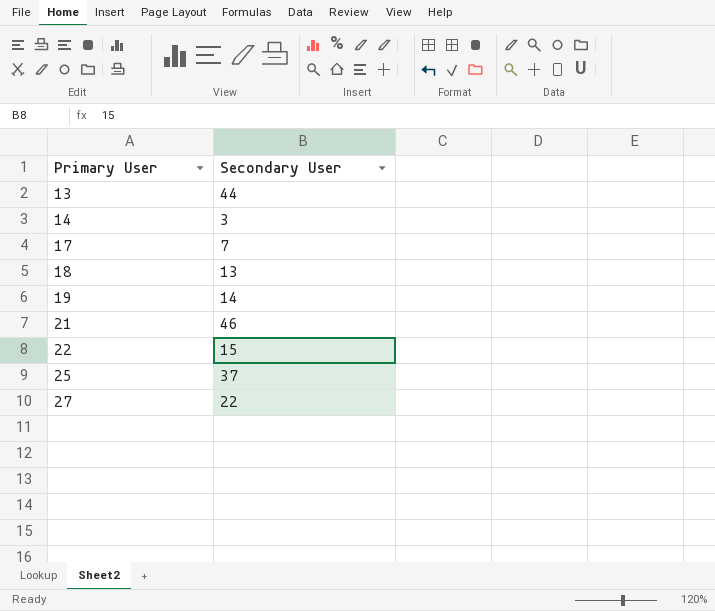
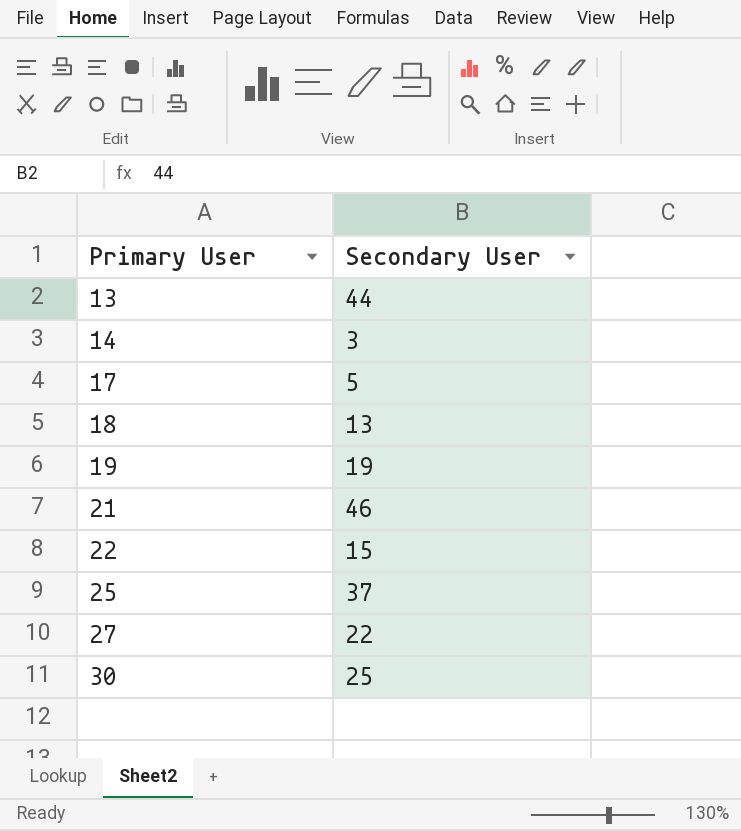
17 | Secondary User: 7 -> 5
19 | Secondary User: 14 -> 19
row 30: none -> 25

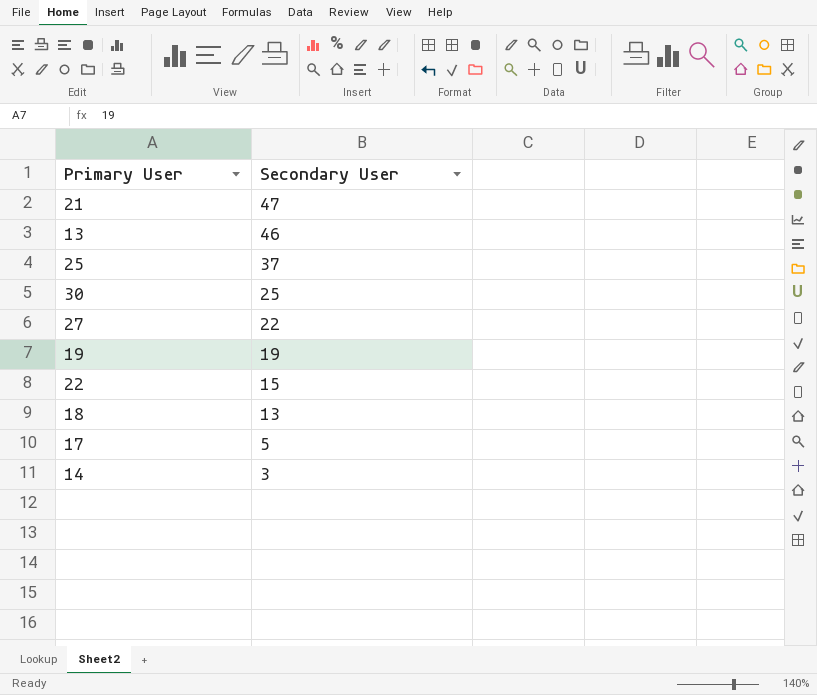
row order: Primary User ascending -> Secondary User descending
21 | Secondary User: 46 -> 47
13 | Secondary User: 44 -> 46

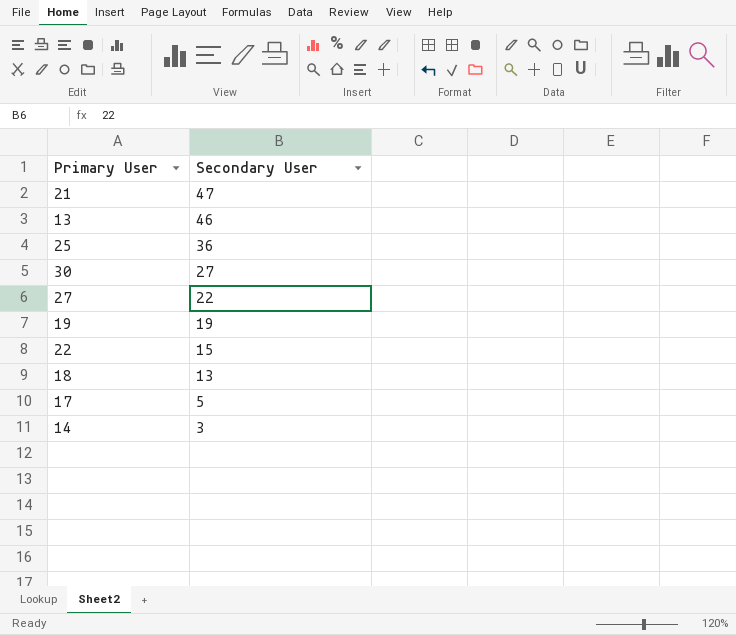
25 | Secondary User: 37 -> 36
30 | Secondary User: 25 -> 27

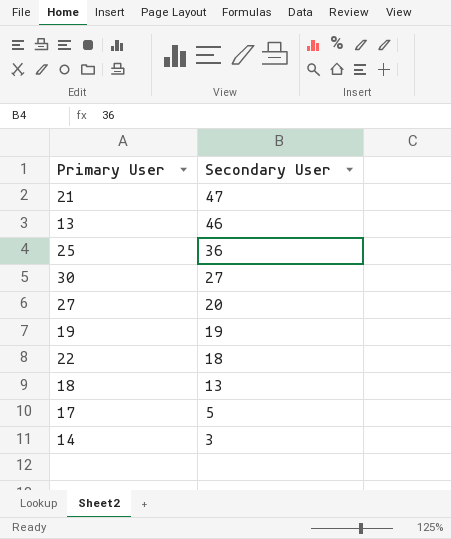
27 | Secondary User: 22 -> 20
22 | Secondary User: 15 -> 18

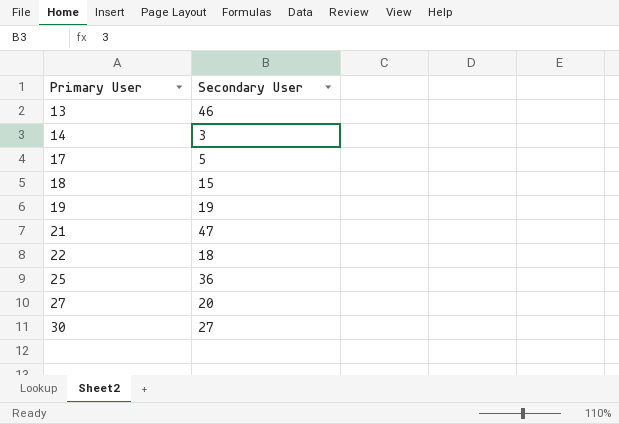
row order: Secondary User descending -> Primary User ascending
18 | Secondary User: 13 -> 15

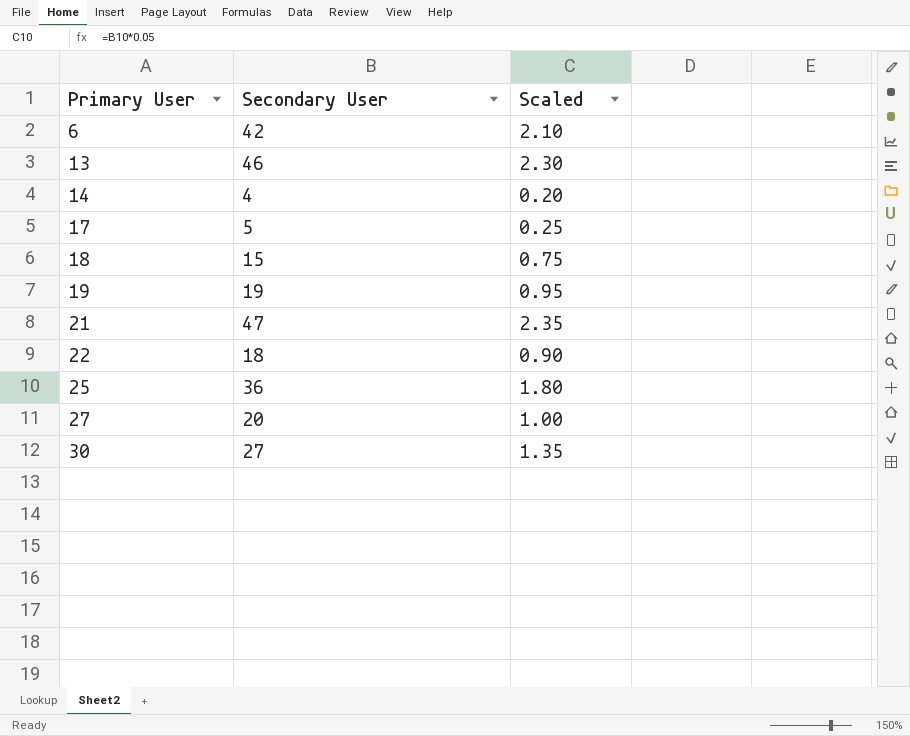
column Scaled | formula: none -> [Secondary User] * 0.05
row 6: none -> 42 | 2.10
14 | Secondary User: 3 -> 4

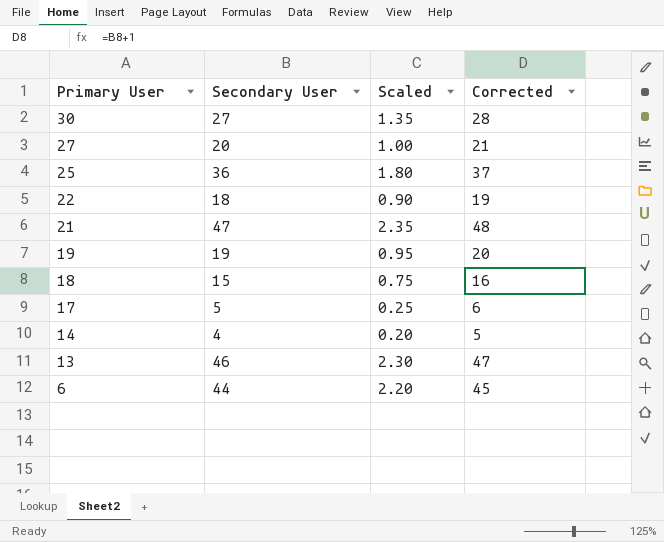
row order: Primary User ascending -> Primary User descending
column Corrected | formula: none -> [Secondary User] + 1
6 | Secondary User: 42 -> 44
6 | Scaled: 2.10 -> 2.20

